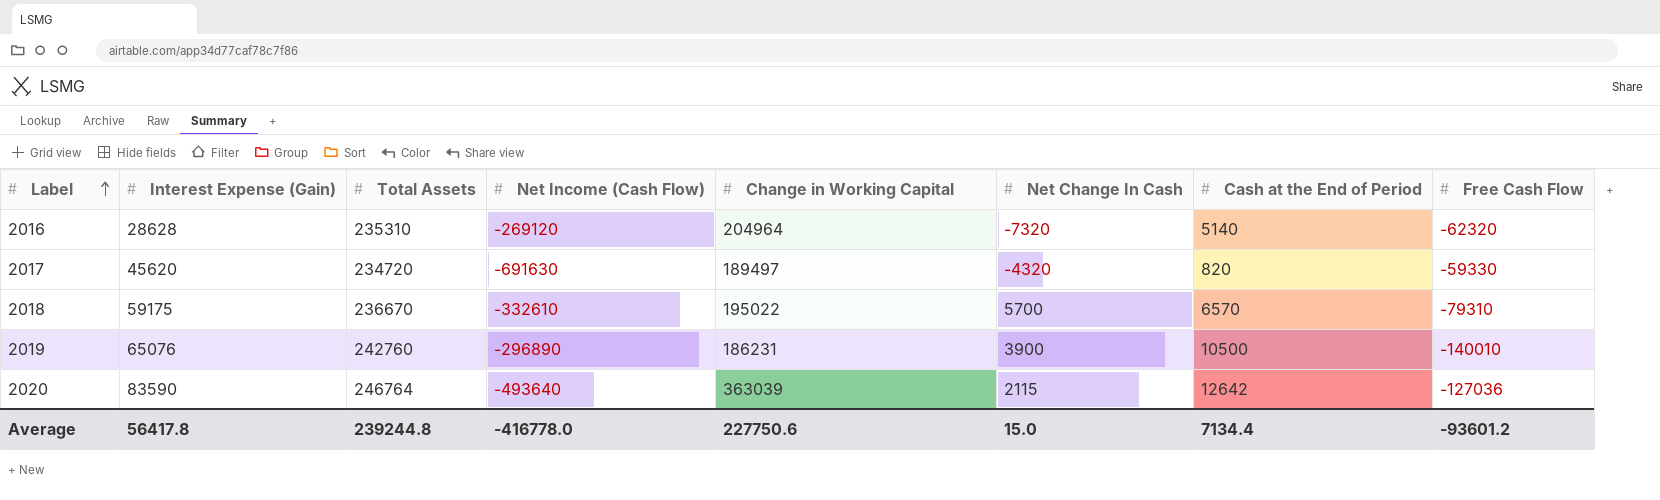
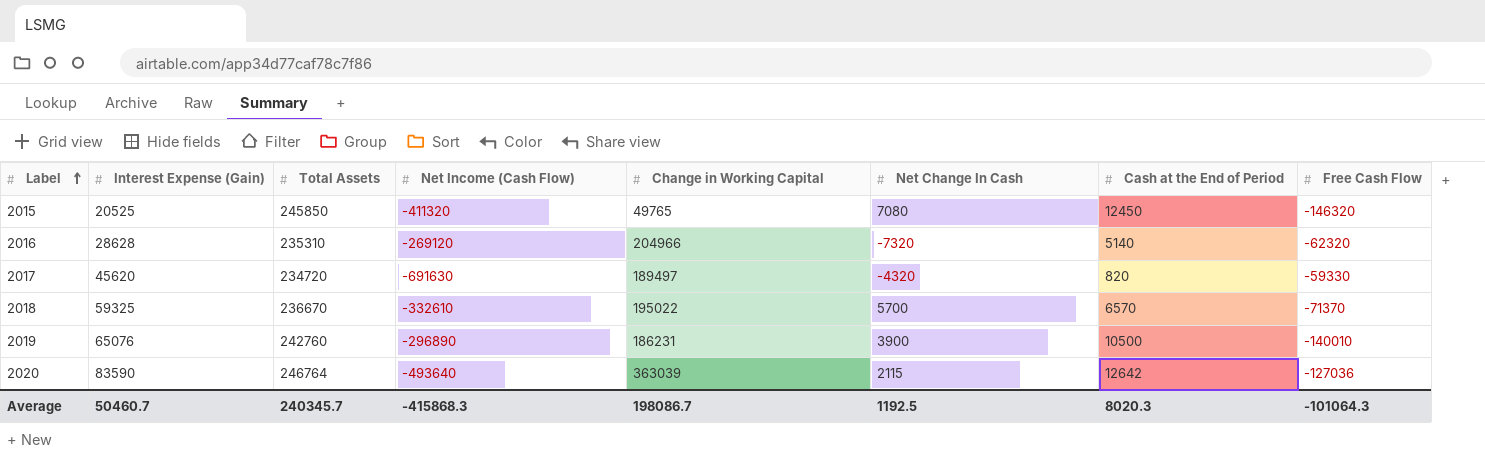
row 2015: none -> 20525 | 245850 | -411320 | 49765 | 7080 | 12450 | -146320
2016 | Change in Working Capital: 204964 -> 204966
2018 | Interest Expense (Gain): 59175 -> 59325
2018 | Free Cash Flow: -79310 -> -71370
Average | Interest Expense (Gain): 56417.8 -> 50460.7
Average | Total Assets: 239244.8 -> 240345.7
Average | Net Income (Cash Flow): -416778.0 -> -415868.3
Average | Change in Working Capital: 227750.6 -> 198086.7
Average | Net Change In Cash: 15.0 -> 1192.5
Average | Cash at the End of Period: 7134.4 -> 8020.3
Average | Free Cash Flow: -93601.2 -> -101064.3

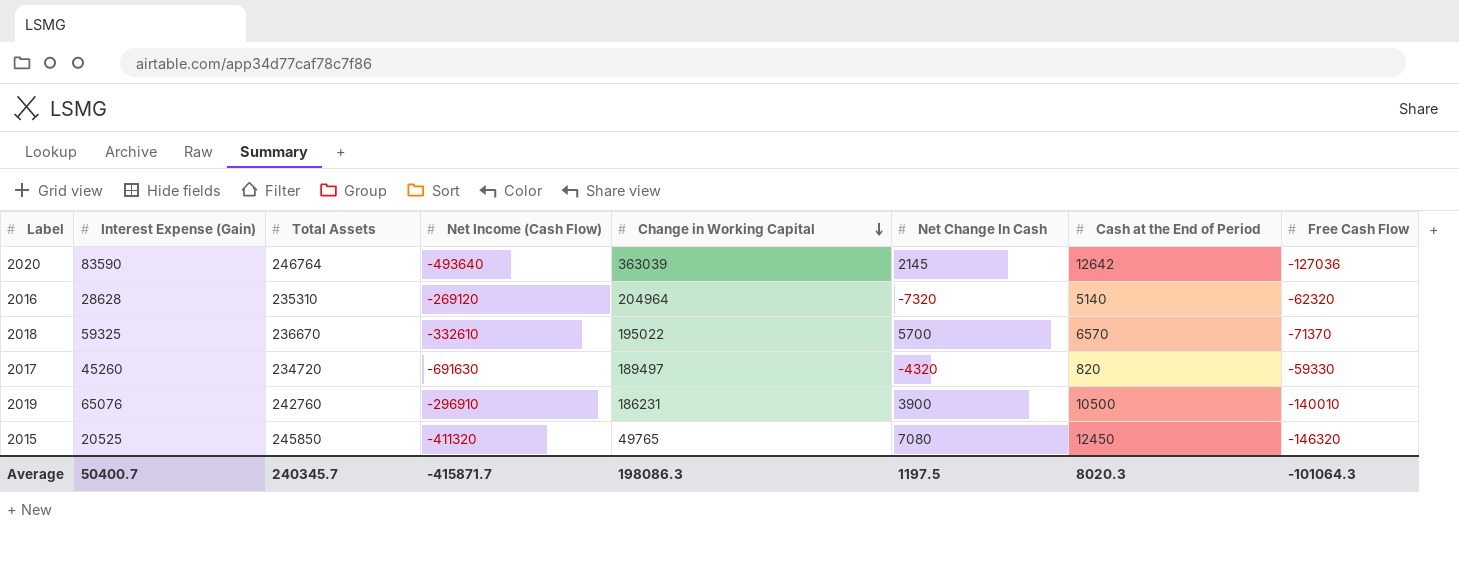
row order: Label ascending -> Change in Working Capital descending
2020 | Net Change In Cash: 2115 -> 2145
2016 | Change in Working Capital: 204966 -> 204964
2017 | Interest Expense (Gain): 45620 -> 45260
2019 | Net Income (Cash Flow): -296890 -> -296910
Average | Interest Expense (Gain): 50460.7 -> 50400.7
Average | Net Income (Cash Flow): -415868.3 -> -415871.7
Average | Change in Working Capital: 198086.7 -> 198086.3
Average | Net Change In Cash: 1192.5 -> 1197.5

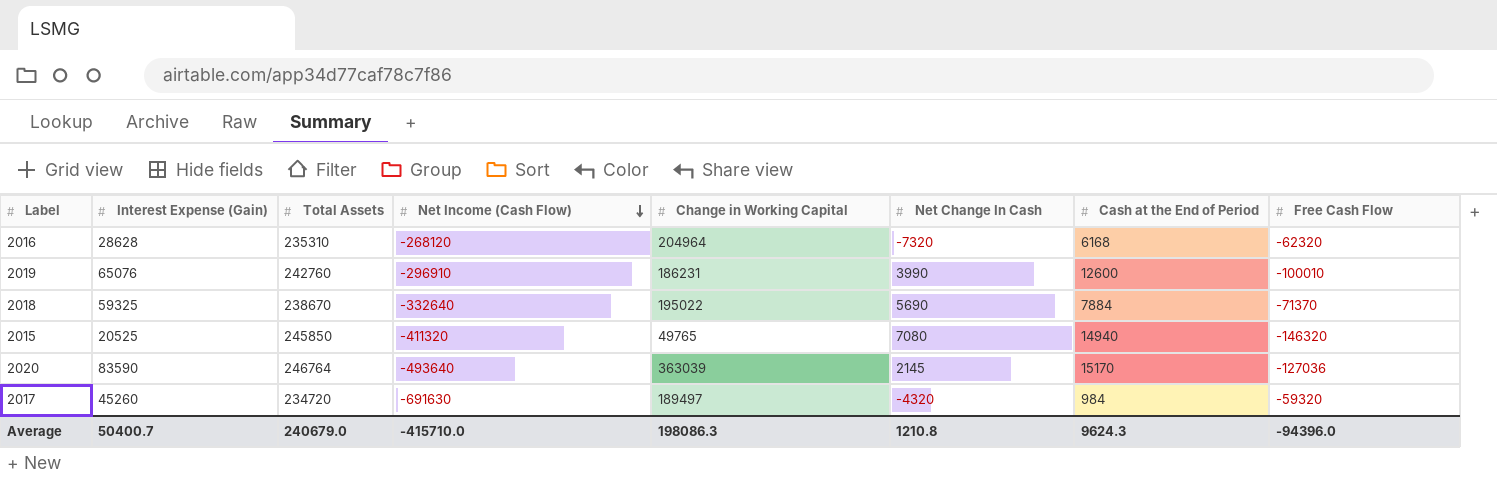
row order: Change in Working Capital descending -> Net Income (Cash Flow) descending
2016 | Net Income (Cash Flow): -269120 -> -268120
2016 | Cash at the End of Period: 5140 -> 6168
2019 | Net Change In Cash: 3900 -> 3990
2019 | Cash at the End of Period: 10500 -> 12600
2019 | Free Cash Flow: -140010 -> -100010
2018 | Total Assets: 236670 -> 238670
2018 | Net Income (Cash Flow): -332610 -> -332640
2018 | Net Change In Cash: 5700 -> 5690
2018 | Cash at the End of Period: 6570 -> 7884
2015 | Cash at the End of Period: 12450 -> 14940
2020 | Cash at the End of Period: 12642 -> 15170
2017 | Cash at the End of Period: 820 -> 984
2017 | Free Cash Flow: -59330 -> -59320
Average | Total Assets: 240345.7 -> 240679.0
Average | Net Income (Cash Flow): -415871.7 -> -415710.0
Average | Net Change In Cash: 1197.5 -> 1210.8
Average | Cash at the End of Period: 8020.3 -> 9624.3
Average | Free Cash Flow: -101064.3 -> -94396.0

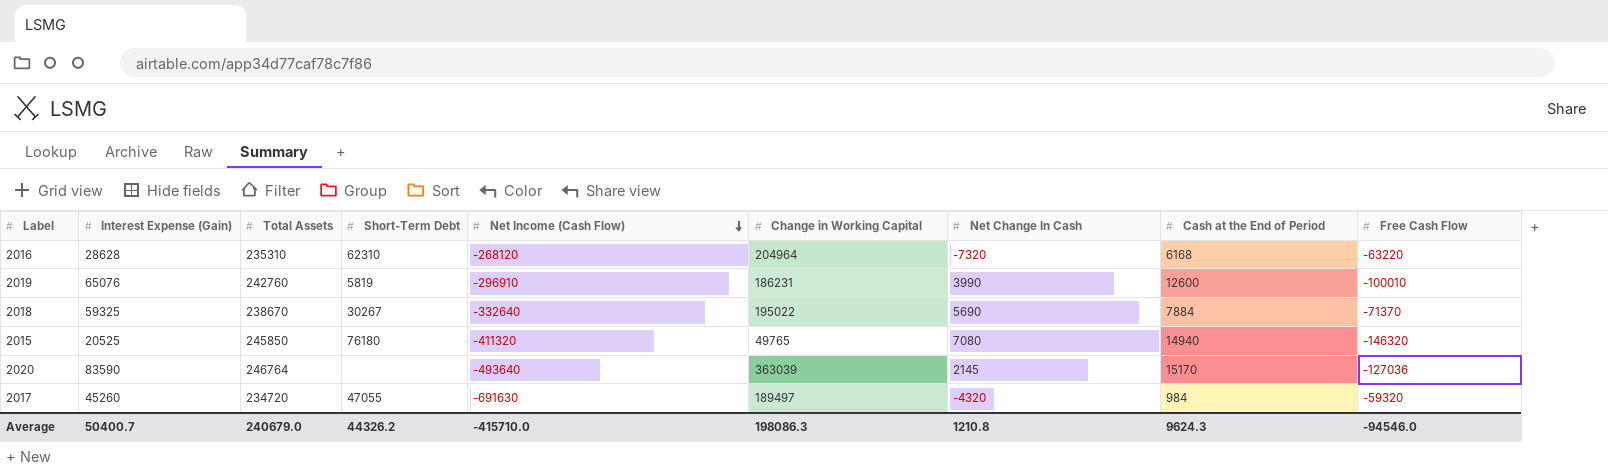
column Short-Term Debt | position: none -> 4
2016 | Free Cash Flow: -62320 -> -63220
Average | Free Cash Flow: -94396.0 -> -94546.0

